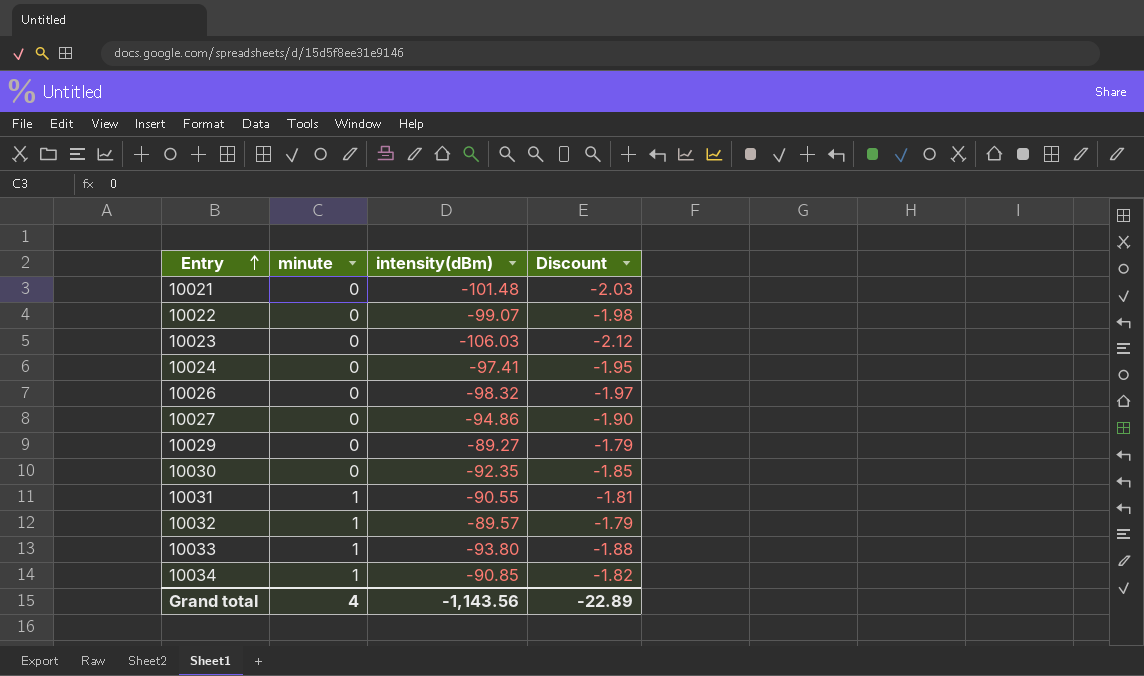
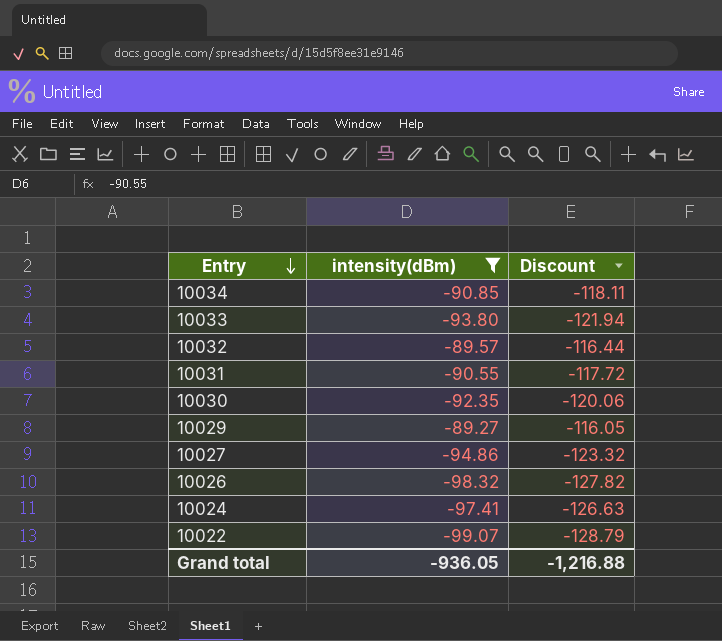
filter: none -> intensity(dBm) >= -99.07
row order: Entry ascending -> Entry descending
column minute | position: 2 -> none
column Discount | formula: [intensity(dBm)] * 0.02 -> [intensity(dBm)] * 1.3
Grand total | intensity(dBm): -1,143.56 -> -936.05
Grand total | Discount: -22.89 -> -1,216.88

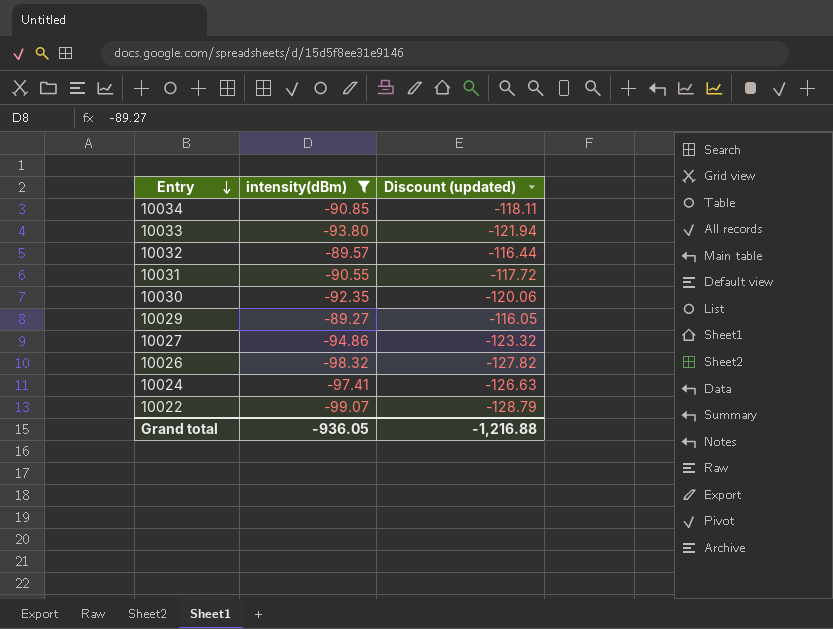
column name: Discount -> Discount (updated)

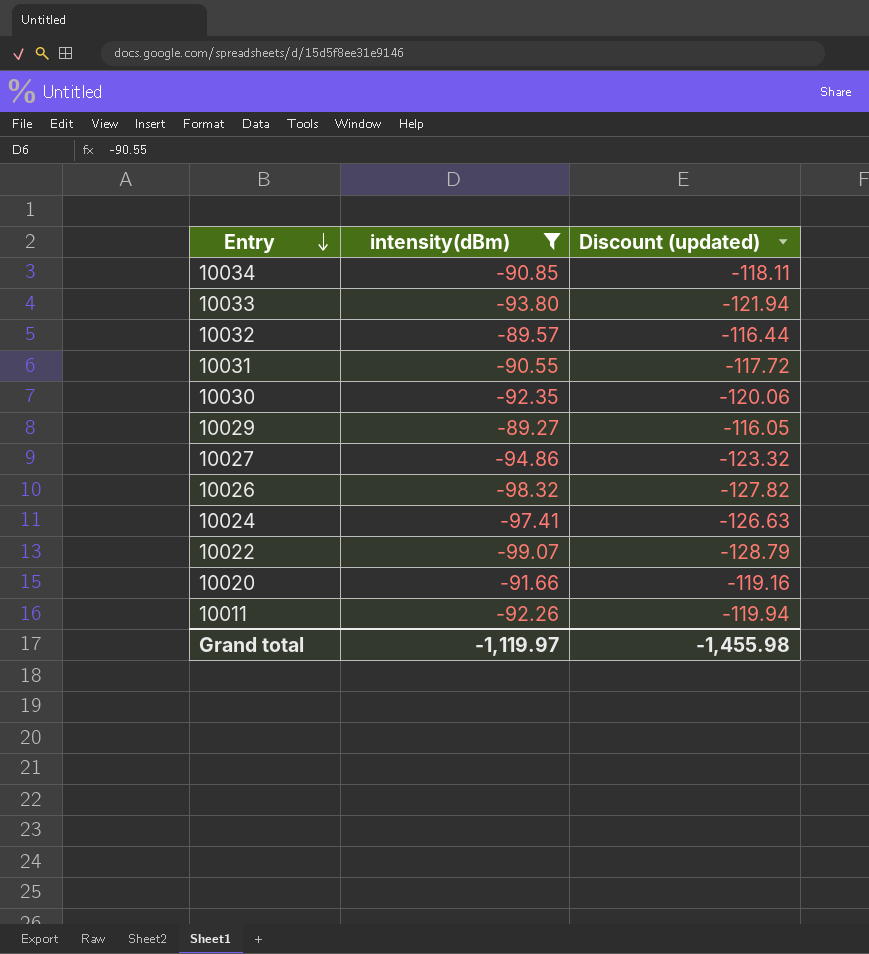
row 10020: none -> -91.66 | -119.16
row 10011: none -> -92.26 | -119.94
Grand total | intensity(dBm): -936.05 -> -1,119.97
Grand total | Discount (updated): -1,216.88 -> -1,455.98

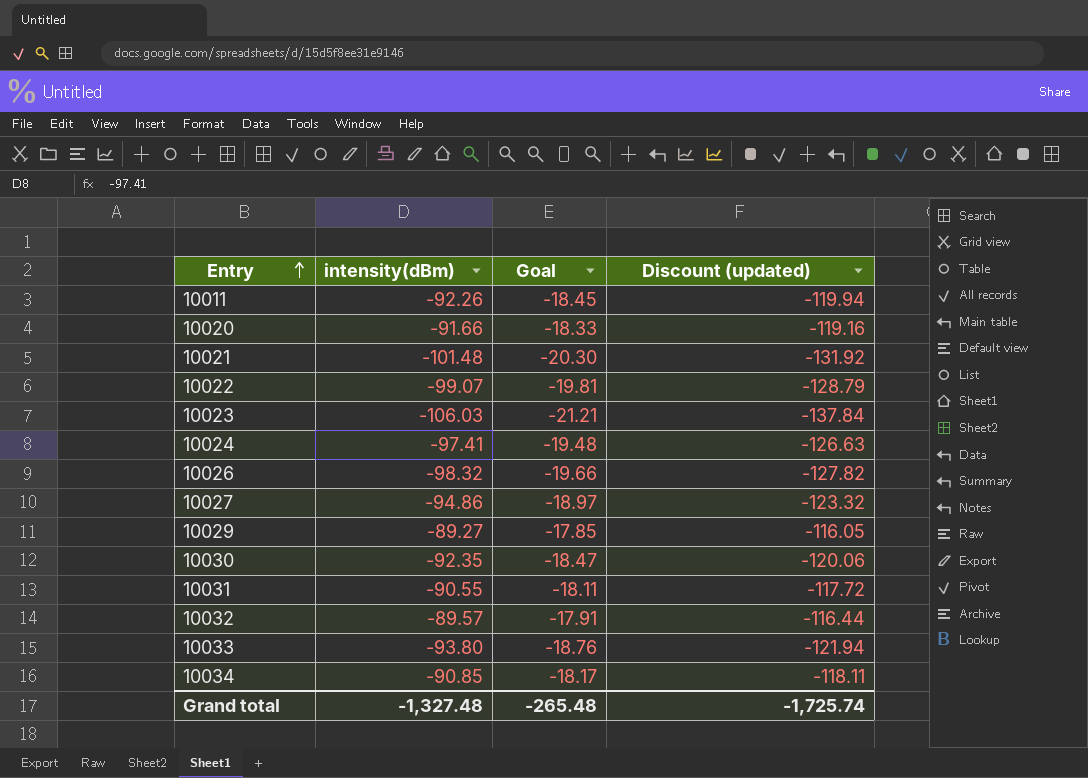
filter: intensity(dBm) >= -99.07 -> none
row order: Entry descending -> Entry ascending
column Goal | formula: none -> [intensity(dBm)] * 0.2
Grand total | intensity(dBm): -1,119.97 -> -1,327.48
Grand total | Discount (updated): -1,455.98 -> -1,725.74

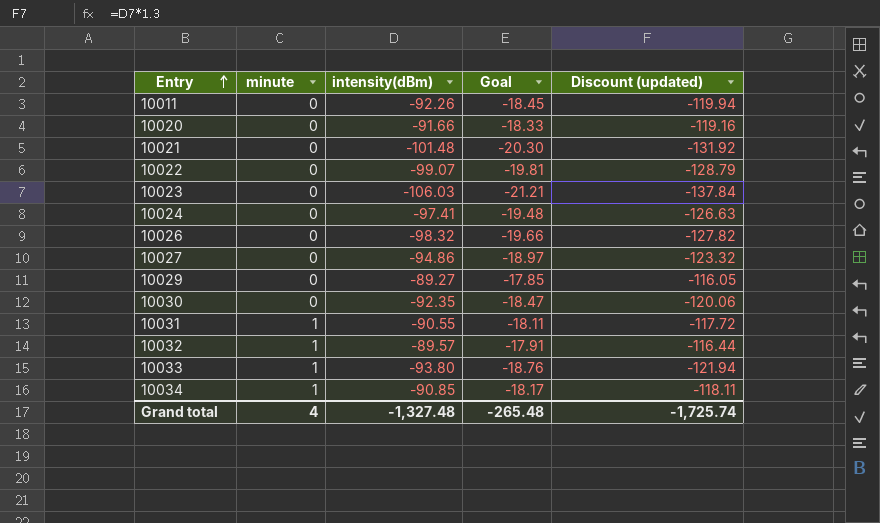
column minute | position: none -> 2

